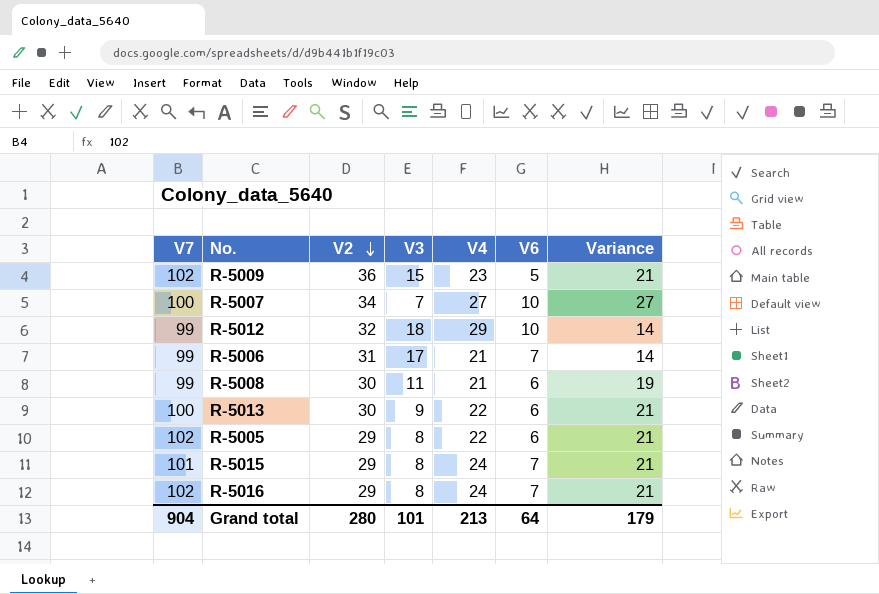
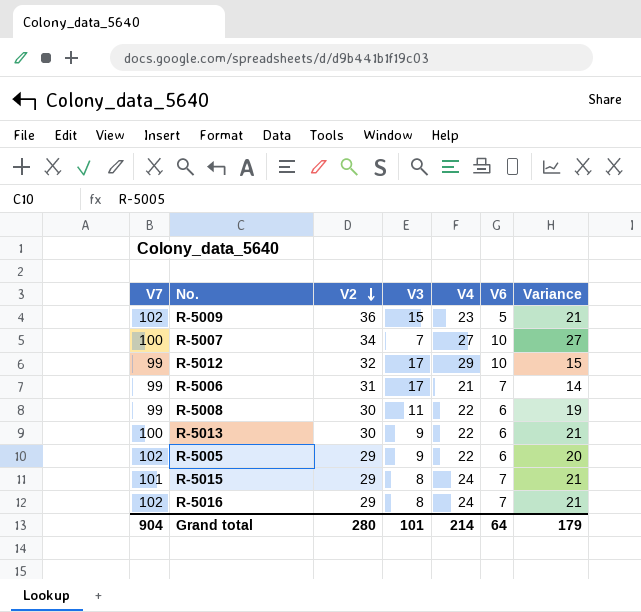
R-5012 | V3: 18 -> 17
R-5012 | Variance: 14 -> 15
R-5008 | V4: 21 -> 22
R-5005 | V3: 8 -> 9
R-5005 | Variance: 21 -> 20
Grand total | V4: 213 -> 214

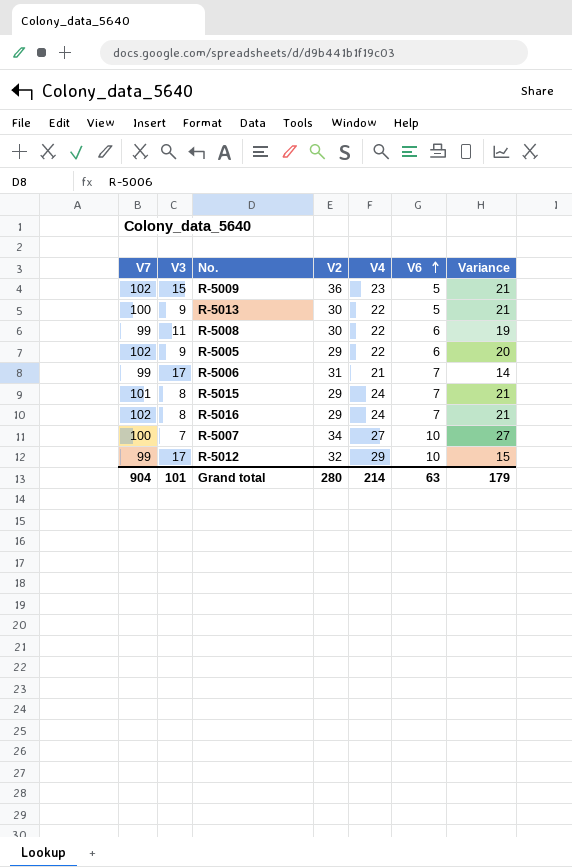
row order: V2 descending -> V6 ascending
column V3 | position: 4 -> 2
R-5013 | V6: 6 -> 5
Grand total | V6: 64 -> 63

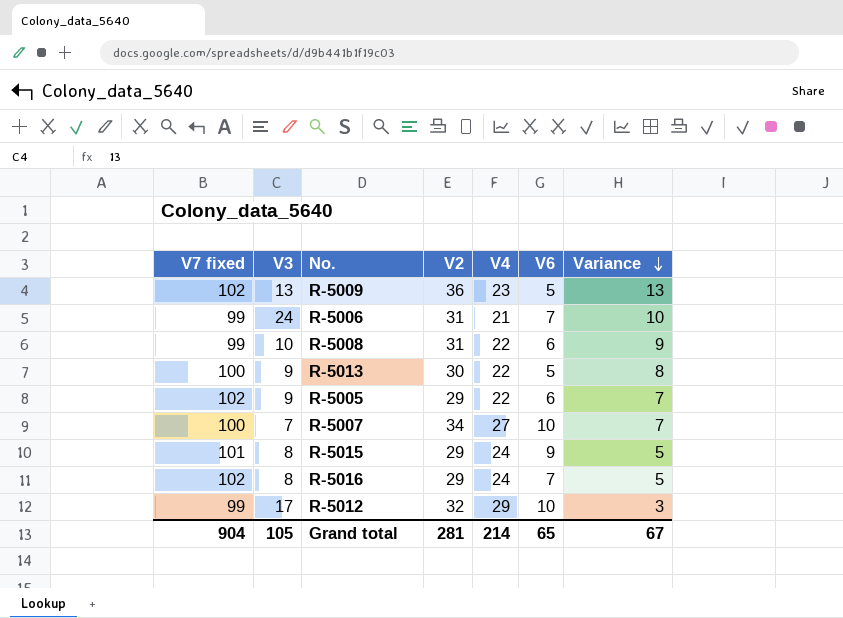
row order: V6 ascending -> Variance descending
column name: V7 -> V7 fixed
column Variance | formula: [V2] - [V3] -> [V2] - [V4]
R-5009 | V3: 15 -> 13
R-5006 | V3: 17 -> 24
R-5008 | V3: 11 -> 10
R-5008 | V2: 30 -> 31
R-5015 | V6: 7 -> 9
Grand total | V3: 101 -> 105
Grand total | V2: 280 -> 281
Grand total | V6: 63 -> 65
Grand total | Variance: 179 -> 67

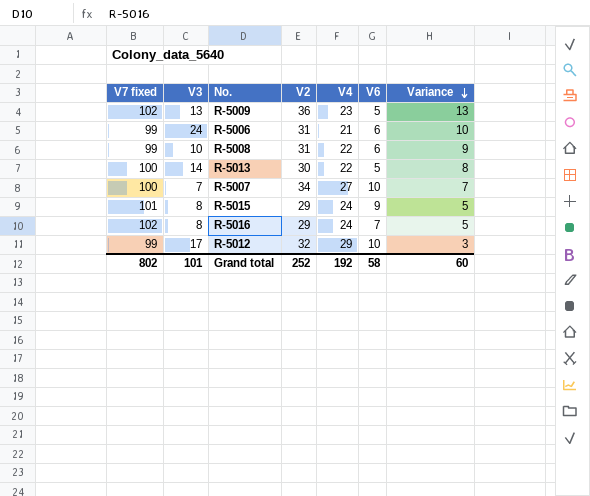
row R-5005: 102 | 9 | 29 | 22 | 6 | 7 -> none
R-5006 | V6: 7 -> 6
R-5013 | V3: 9 -> 14
Grand total | V7 fixed: 904 -> 802
Grand total | V3: 105 -> 101
Grand total | V2: 281 -> 252
Grand total | V4: 214 -> 192
Grand total | V6: 65 -> 58
Grand total | Variance: 67 -> 60

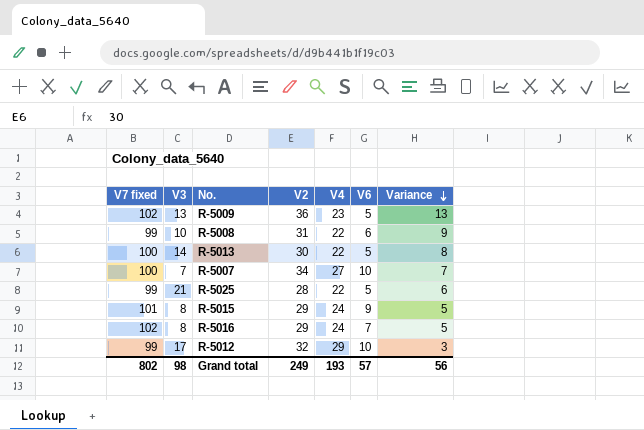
row R-5006: 99 | 24 | 31 | 21 | 6 | 10 -> none
row R-5025: none -> 99 | 21 | 28 | 22 | 5 | 6
Grand total | V3: 101 -> 98
Grand total | V2: 252 -> 249
Grand total | V4: 192 -> 193
Grand total | V6: 58 -> 57
Grand total | Variance: 60 -> 56

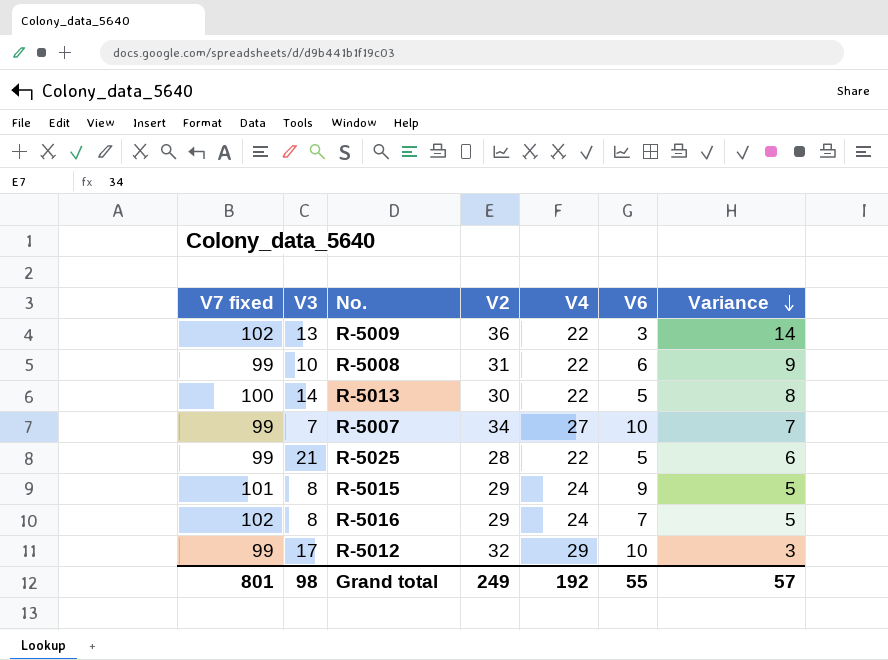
R-5009 | V4: 23 -> 22
R-5009 | V6: 5 -> 3
R-5009 | Variance: 13 -> 14
R-5007 | V7 fixed: 100 -> 99
Grand total | V7 fixed: 802 -> 801
Grand total | V4: 193 -> 192
Grand total | V6: 57 -> 55
Grand total | Variance: 56 -> 57

